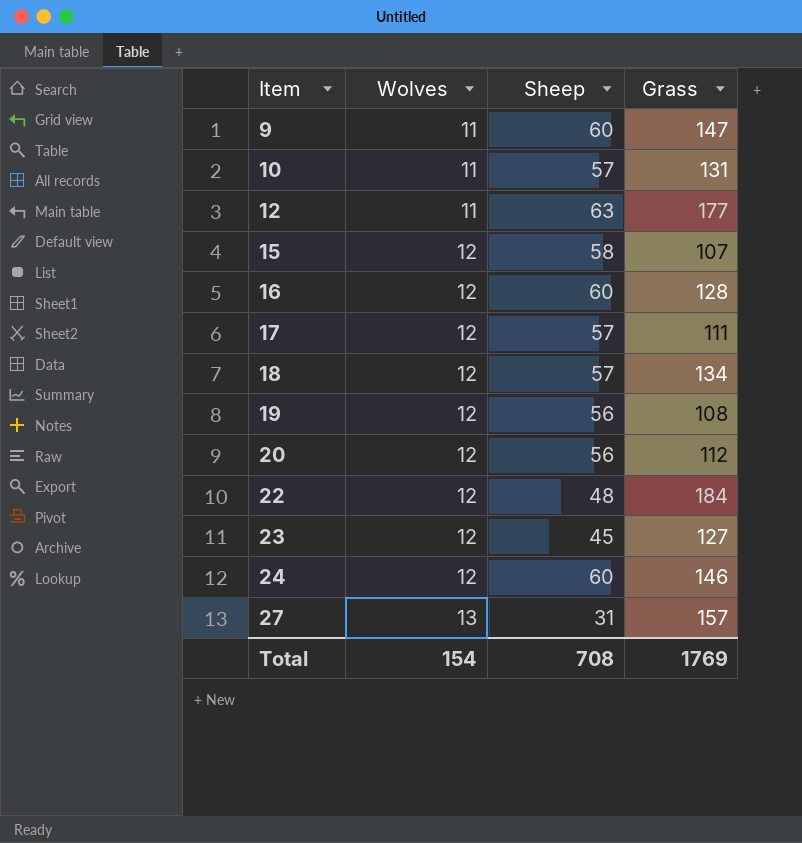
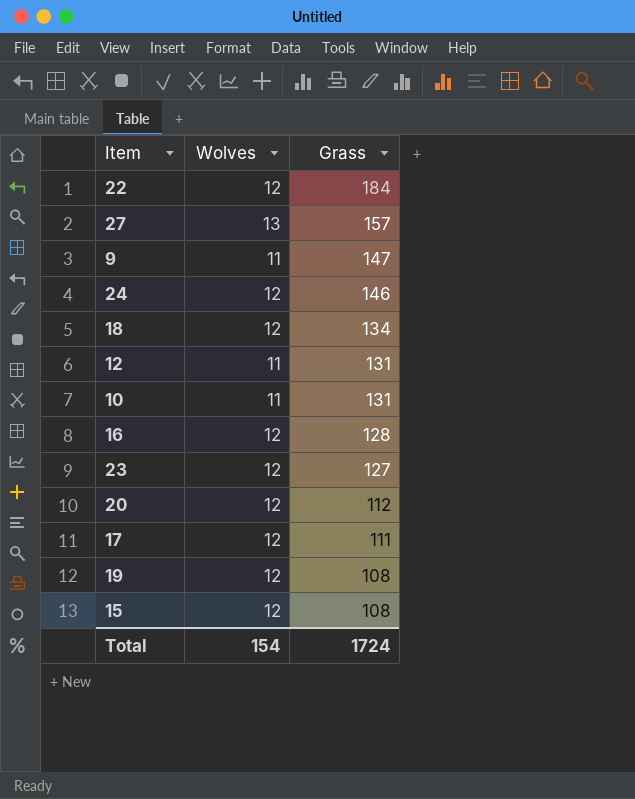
row order: Item ascending -> Grass descending
column Sheep | position: 3 -> none
12 | Grass: 177 -> 131
15 | Grass: 107 -> 108
Total | Grass: 1769 -> 1724

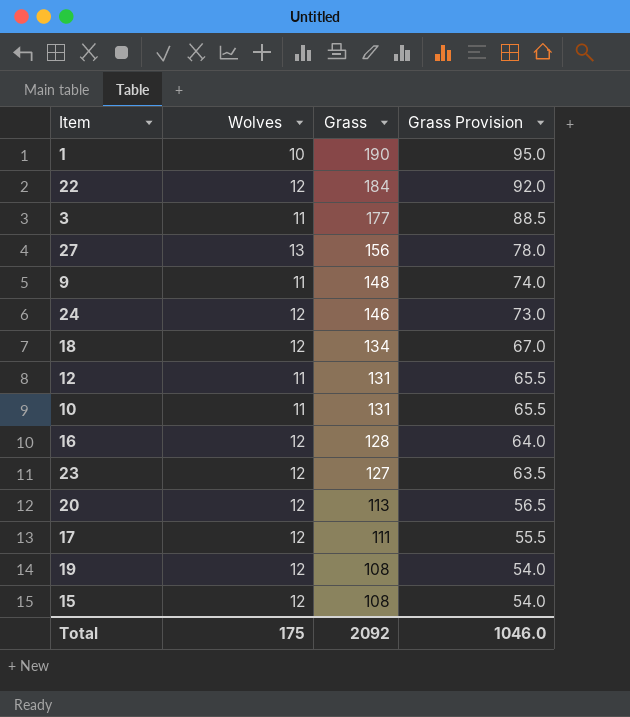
column Grass Provision | formula: none -> [Grass] * 0.5
row 1: none -> 10 | 190 | 95.0
row 3: none -> 11 | 177 | 88.5
27 | Grass: 157 -> 156
9 | Grass: 147 -> 148
20 | Grass: 112 -> 113
Total | Wolves: 154 -> 175
Total | Grass: 1724 -> 2092

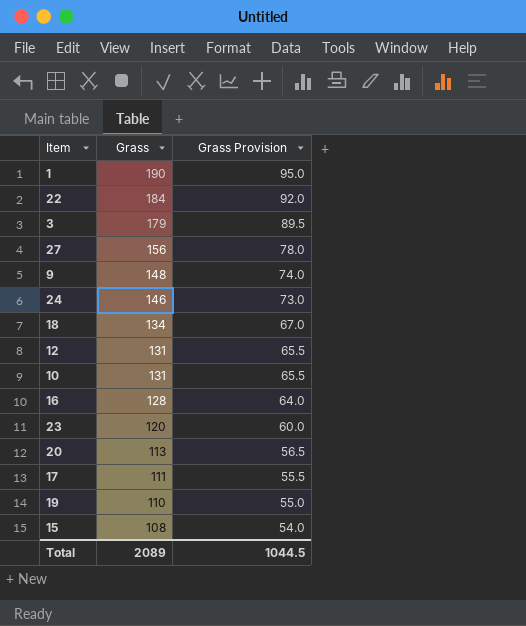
column Wolves | position: 2 -> none
3 | Grass: 177 -> 179
3 | Grass Provision: 88.5 -> 89.5
23 | Grass: 127 -> 120
23 | Grass Provision: 63.5 -> 60.0
19 | Grass: 108 -> 110
19 | Grass Provision: 54.0 -> 55.0
Total | Grass: 2092 -> 2089
Total | Grass Provision: 1046.0 -> 1044.5

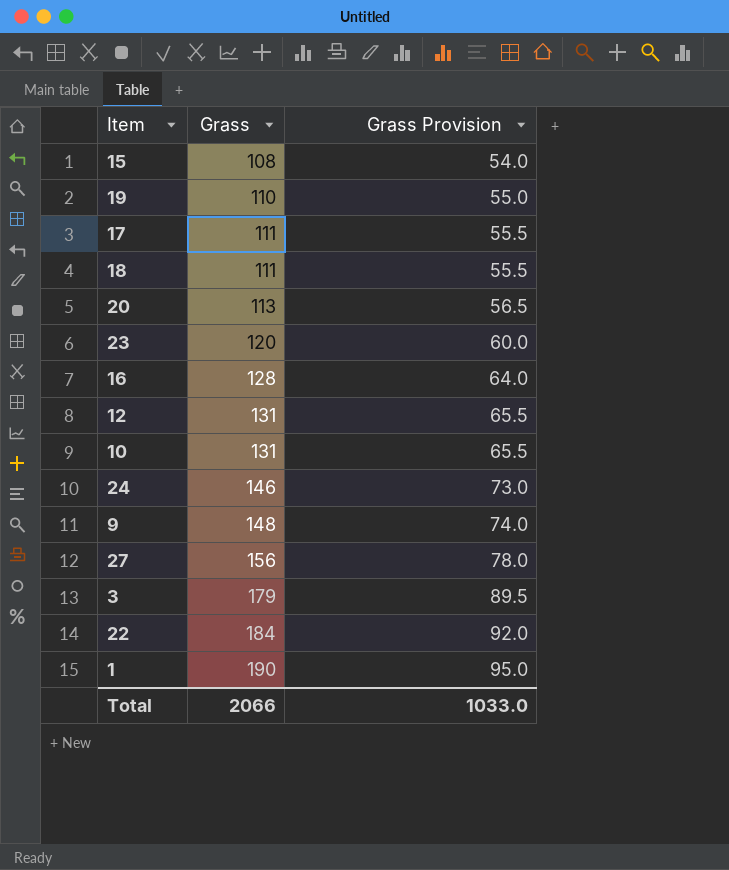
row order: Grass descending -> Grass ascending
18 | Grass: 134 -> 111
18 | Grass Provision: 67.0 -> 55.5
Total | Grass: 2089 -> 2066
Total | Grass Provision: 1044.5 -> 1033.0

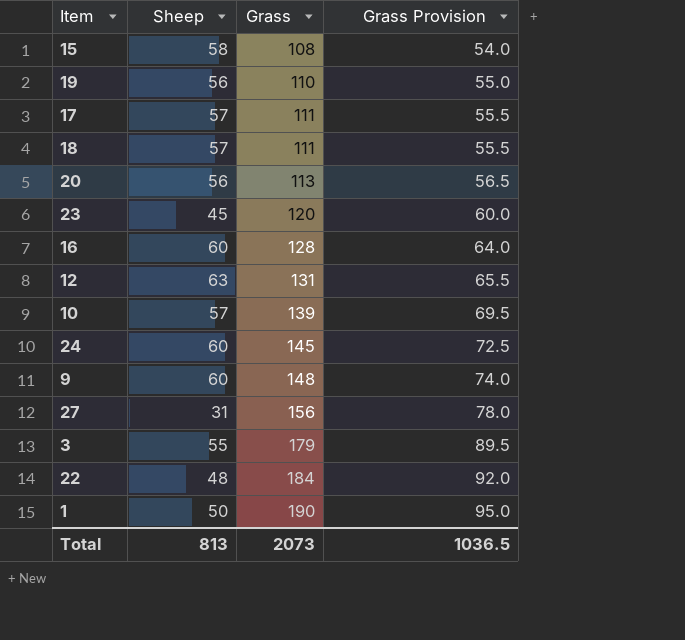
column Sheep | position: none -> 2
10 | Grass: 131 -> 139
10 | Grass Provision: 65.5 -> 69.5
24 | Grass: 146 -> 145
24 | Grass Provision: 73.0 -> 72.5
Total | Grass: 2066 -> 2073
Total | Grass Provision: 1033.0 -> 1036.5

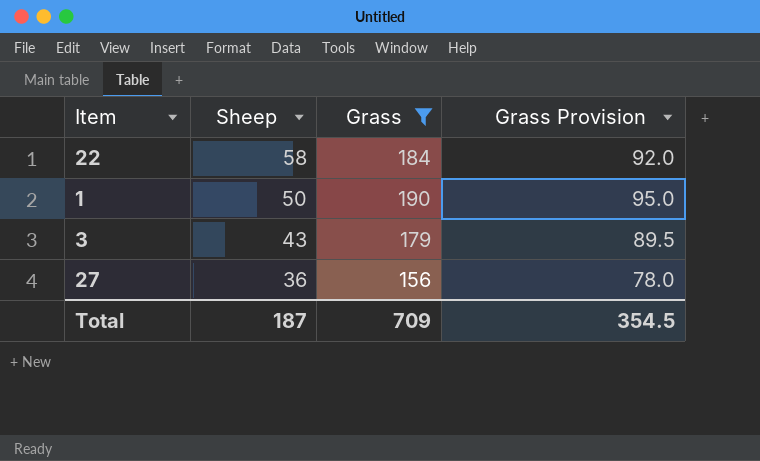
filter: none -> Grass >= 156
row order: Grass ascending -> Sheep descending
22 | Sheep: 48 -> 58
3 | Sheep: 55 -> 43
27 | Sheep: 31 -> 36
Total | Sheep: 813 -> 187
Total | Grass: 2073 -> 709
Total | Grass Provision: 1036.5 -> 354.5

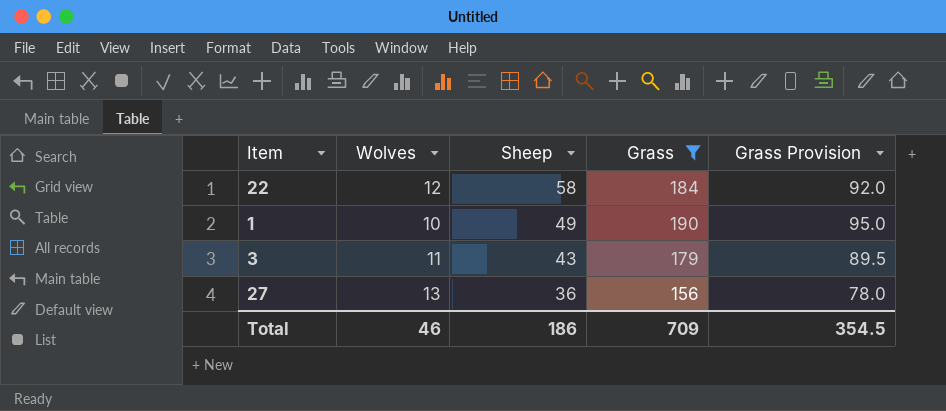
column Wolves | position: none -> 2
1 | Sheep: 50 -> 49
Total | Sheep: 187 -> 186

